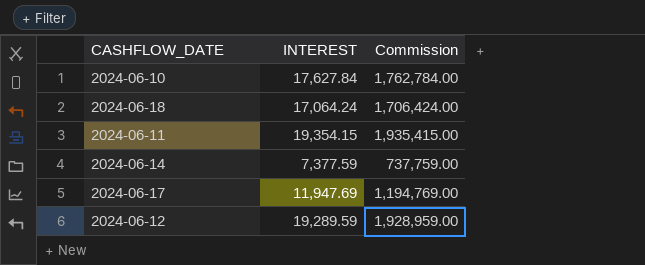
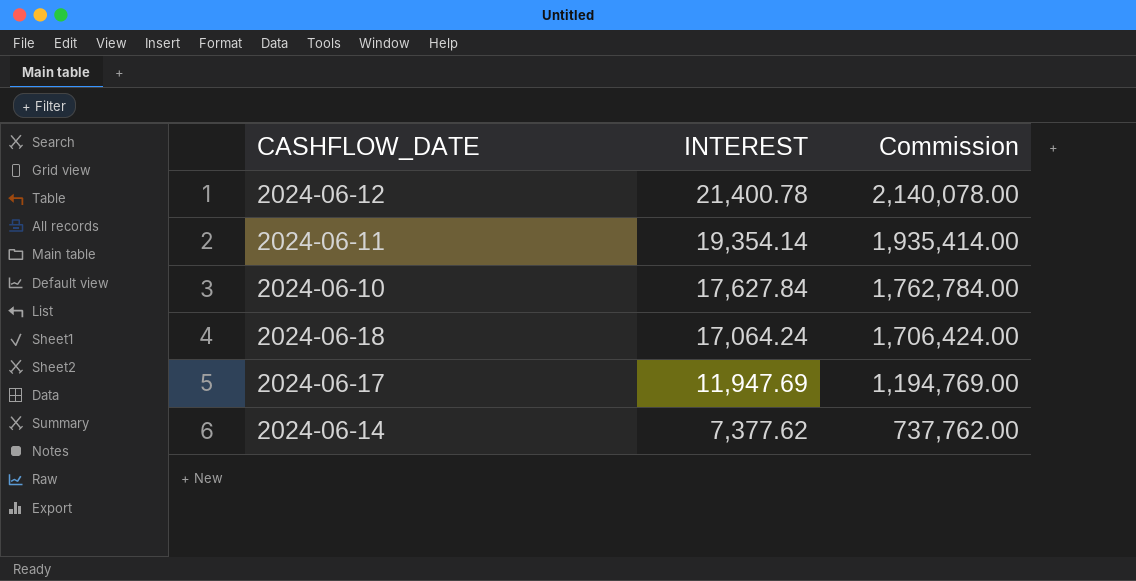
row order: none -> INTEREST descending
2024-06-12 | INTEREST: 19,289.59 -> 21,400.78
2024-06-12 | Commission: 1,928,959.00 -> 2,140,078.00
2024-06-11 | INTEREST: 19,354.15 -> 19,354.14
2024-06-11 | Commission: 1,935,415.00 -> 1,935,414.00
2024-06-14 | INTEREST: 7,377.59 -> 7,377.62
2024-06-14 | Commission: 737,759.00 -> 737,762.00

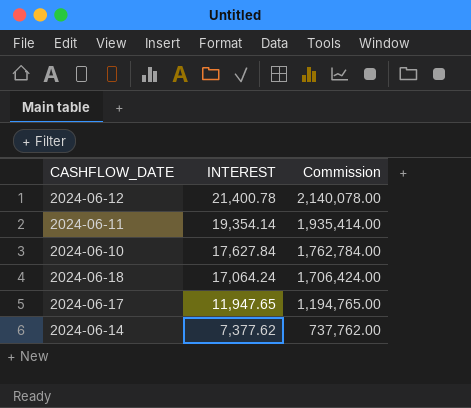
2024-06-17 | INTEREST: 11,947.69 -> 11,947.65
2024-06-17 | Commission: 1,194,769.00 -> 1,194,765.00

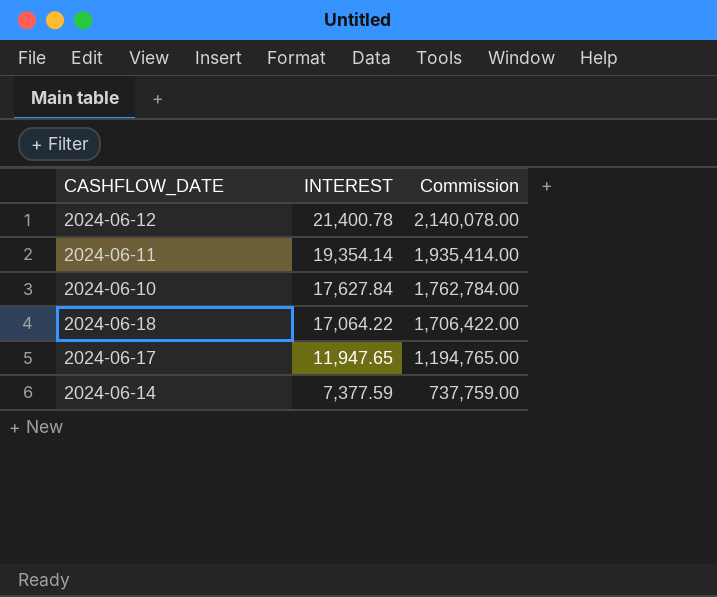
2024-06-18 | INTEREST: 17,064.24 -> 17,064.22
2024-06-18 | Commission: 1,706,424.00 -> 1,706,422.00
2024-06-14 | INTEREST: 7,377.62 -> 7,377.59
2024-06-14 | Commission: 737,762.00 -> 737,759.00

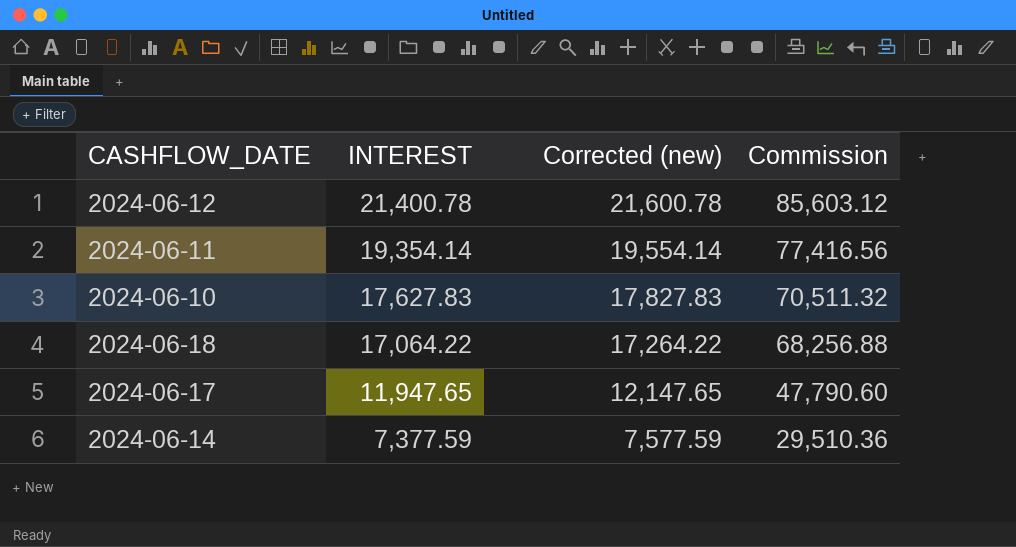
column Corrected (new) | formula: none -> [INTEREST] + 200
column Commission | formula: [INTEREST] * 100 -> [INTEREST] * 4
2024-06-10 | INTEREST: 17,627.84 -> 17,627.83

